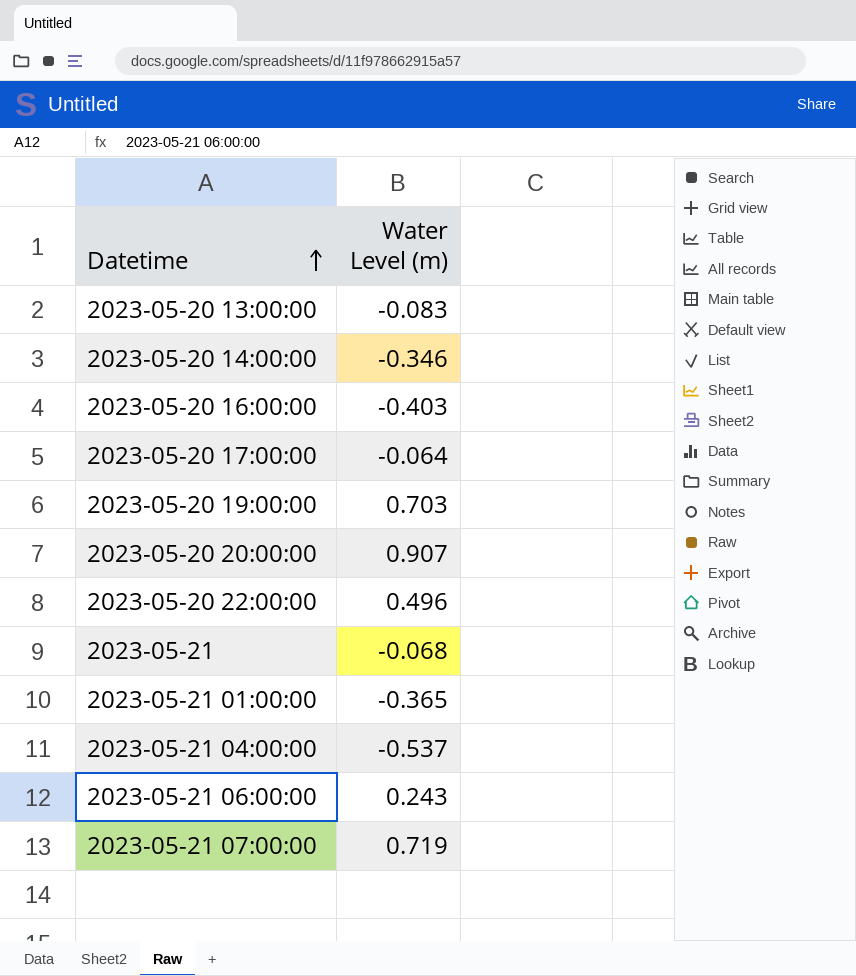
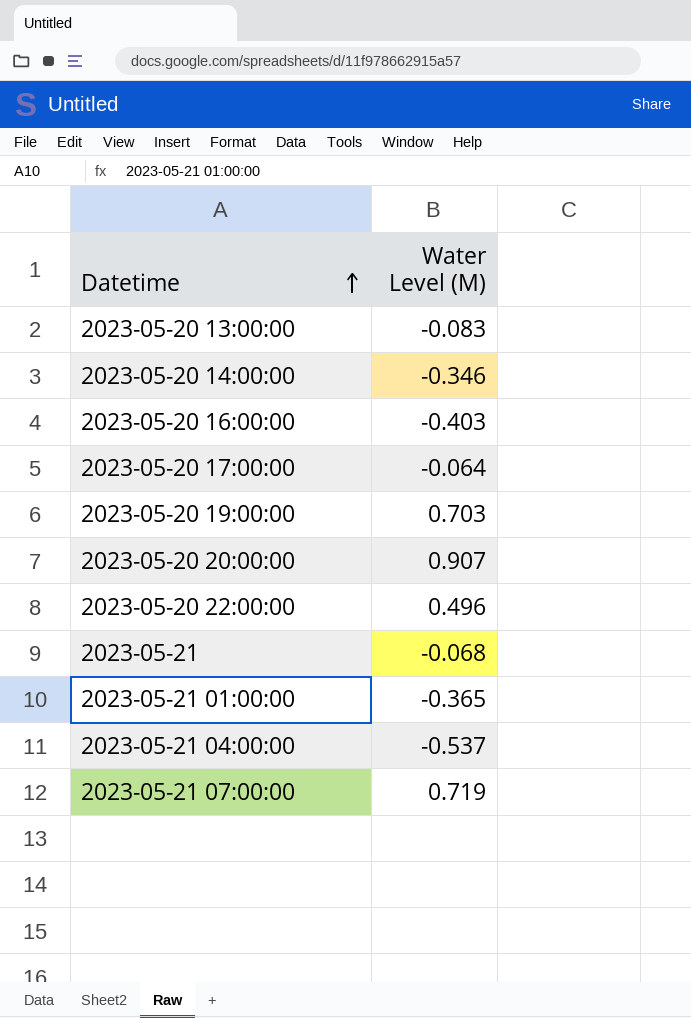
column name: Water Level (m) -> Water Level (M)
row 2023-05-21 06:00:00: 0.243 -> none

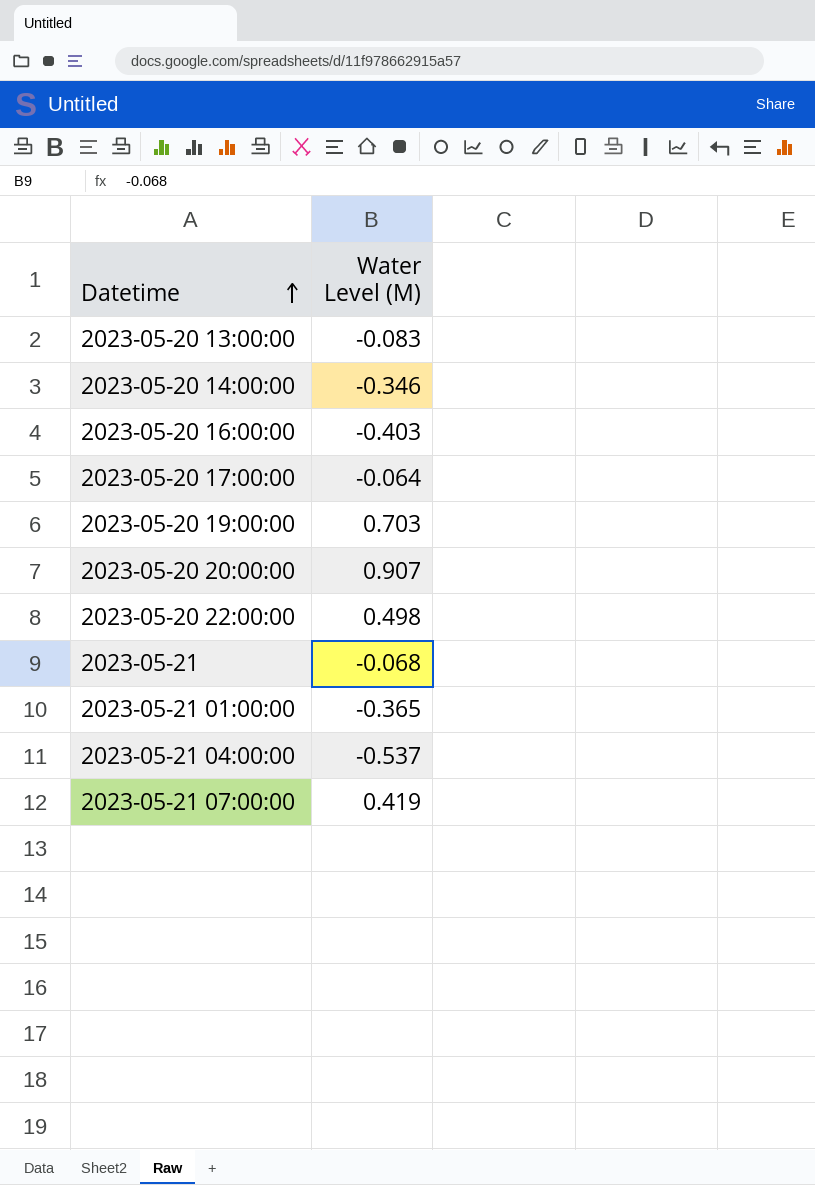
2023-05-20 22:00:00 | Water Level (M): 0.496 -> 0.498
2023-05-21 07:00:00 | Water Level (M): 0.719 -> 0.419

